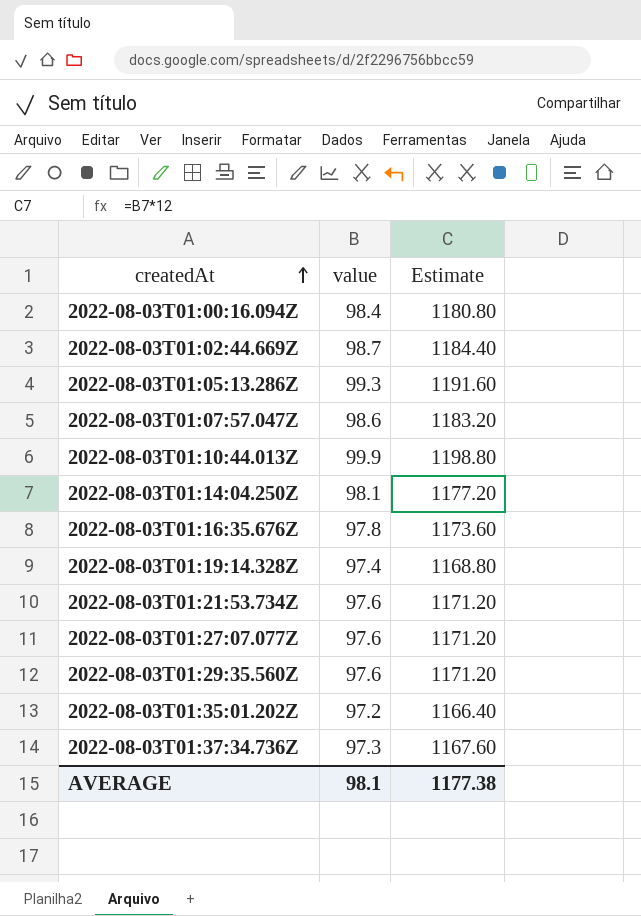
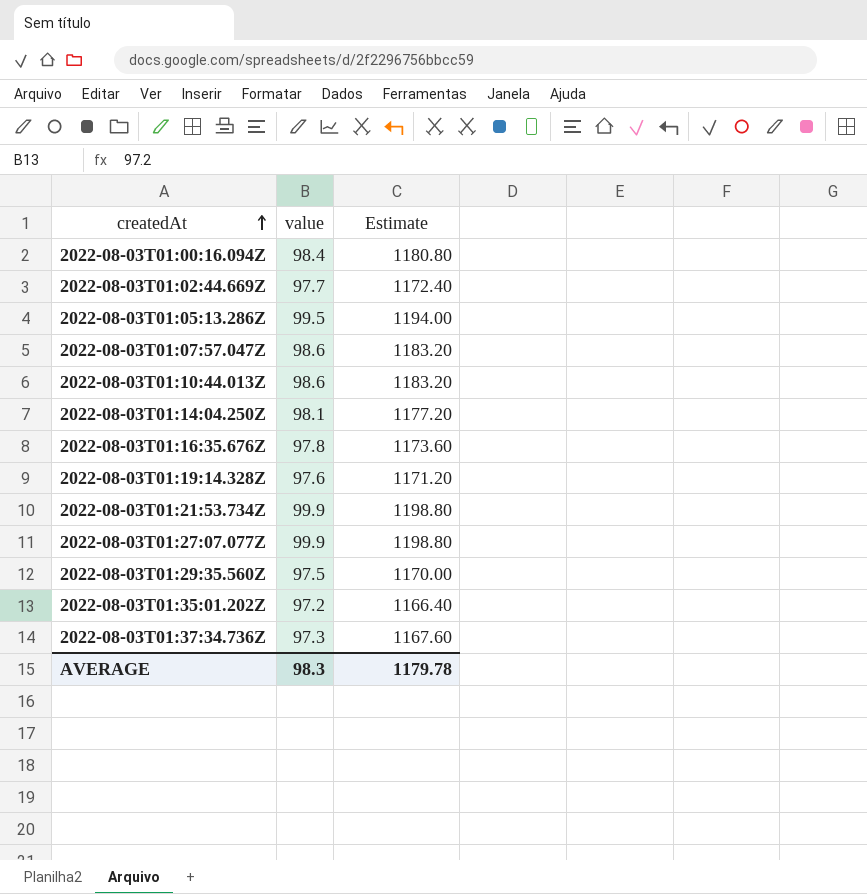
2022-08-03T01:02:44.669Z | value: 98.7 -> 97.7
2022-08-03T01:02:44.669Z | Estimate: 1184.40 -> 1172.40
2022-08-03T01:05:13.286Z | value: 99.3 -> 99.5
2022-08-03T01:05:13.286Z | Estimate: 1191.60 -> 1194.00
2022-08-03T01:10:44.013Z | value: 99.9 -> 98.6
2022-08-03T01:10:44.013Z | Estimate: 1198.80 -> 1183.20
2022-08-03T01:19:14.328Z | value: 97.4 -> 97.6
2022-08-03T01:19:14.328Z | Estimate: 1168.80 -> 1171.20
2022-08-03T01:21:53.734Z | value: 97.6 -> 99.9
2022-08-03T01:21:53.734Z | Estimate: 1171.20 -> 1198.80
2022-08-03T01:27:07.077Z | value: 97.6 -> 99.9
2022-08-03T01:27:07.077Z | Estimate: 1171.20 -> 1198.80
2022-08-03T01:29:35.560Z | value: 97.6 -> 97.5
2022-08-03T01:29:35.560Z | Estimate: 1171.20 -> 1170.00
AVERAGE | value: 98.1 -> 98.3
AVERAGE | Estimate: 1177.38 -> 1179.78

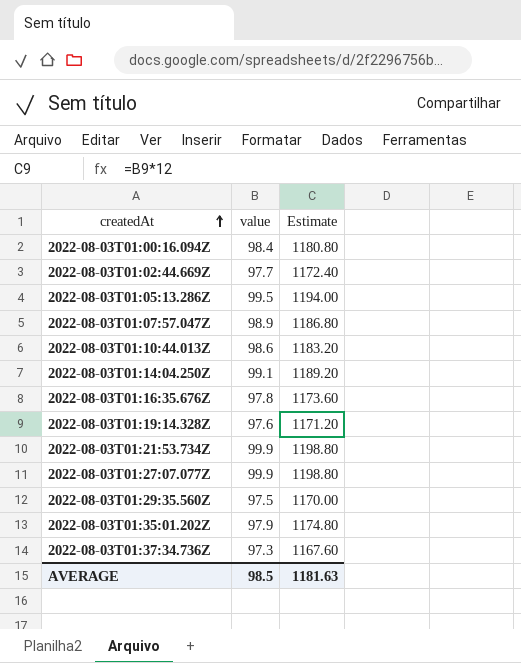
2022-08-03T01:07:57.047Z | value: 98.6 -> 98.9
2022-08-03T01:07:57.047Z | Estimate: 1183.20 -> 1186.80
2022-08-03T01:14:04.250Z | value: 98.1 -> 99.1
2022-08-03T01:14:04.250Z | Estimate: 1177.20 -> 1189.20
2022-08-03T01:35:01.202Z | value: 97.2 -> 97.9
2022-08-03T01:35:01.202Z | Estimate: 1166.40 -> 1174.80
AVERAGE | value: 98.3 -> 98.5
AVERAGE | Estimate: 1179.78 -> 1181.63

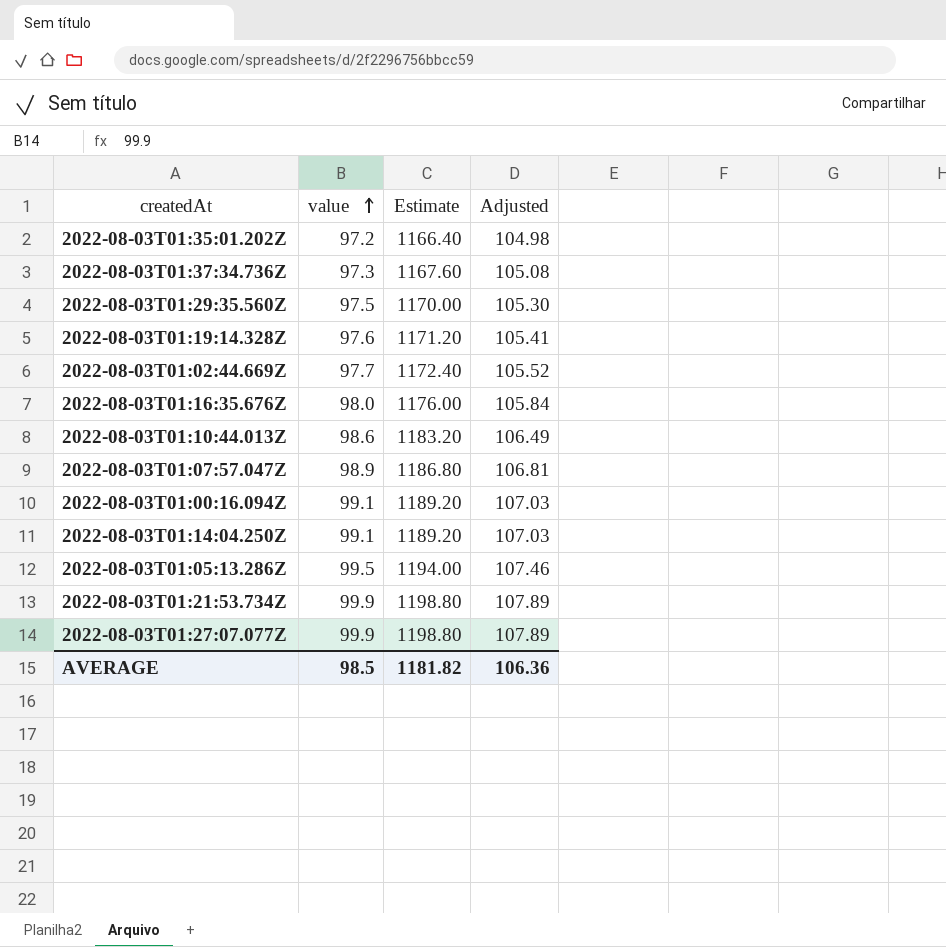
row order: createdAt ascending -> value ascending
column Adjusted | formula: none -> [value] * 1.08
2022-08-03T01:35:01.202Z | value: 97.9 -> 97.2
2022-08-03T01:35:01.202Z | Estimate: 1174.80 -> 1166.40
2022-08-03T01:16:35.676Z | value: 97.8 -> 98.0
2022-08-03T01:16:35.676Z | Estimate: 1173.60 -> 1176.00
2022-08-03T01:00:16.094Z | value: 98.4 -> 99.1
2022-08-03T01:00:16.094Z | Estimate: 1180.80 -> 1189.20
AVERAGE | Estimate: 1181.63 -> 1181.82

